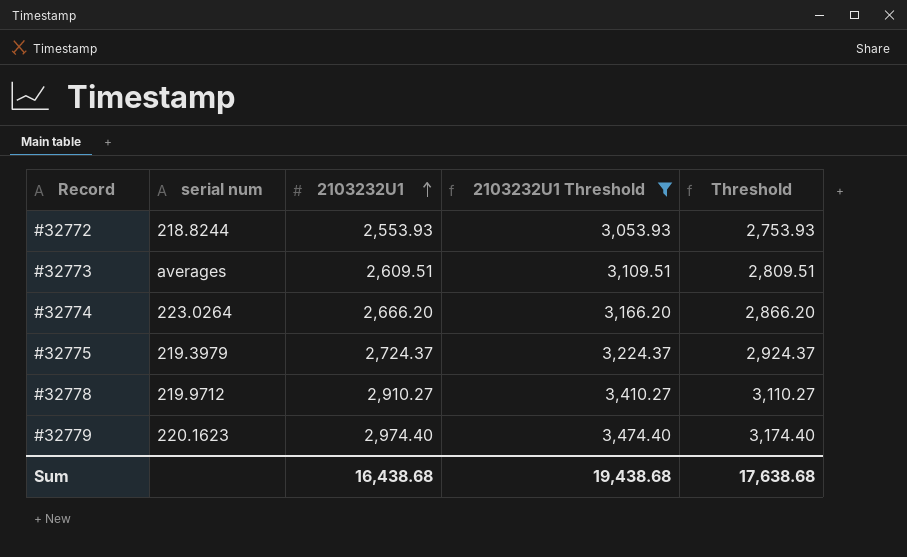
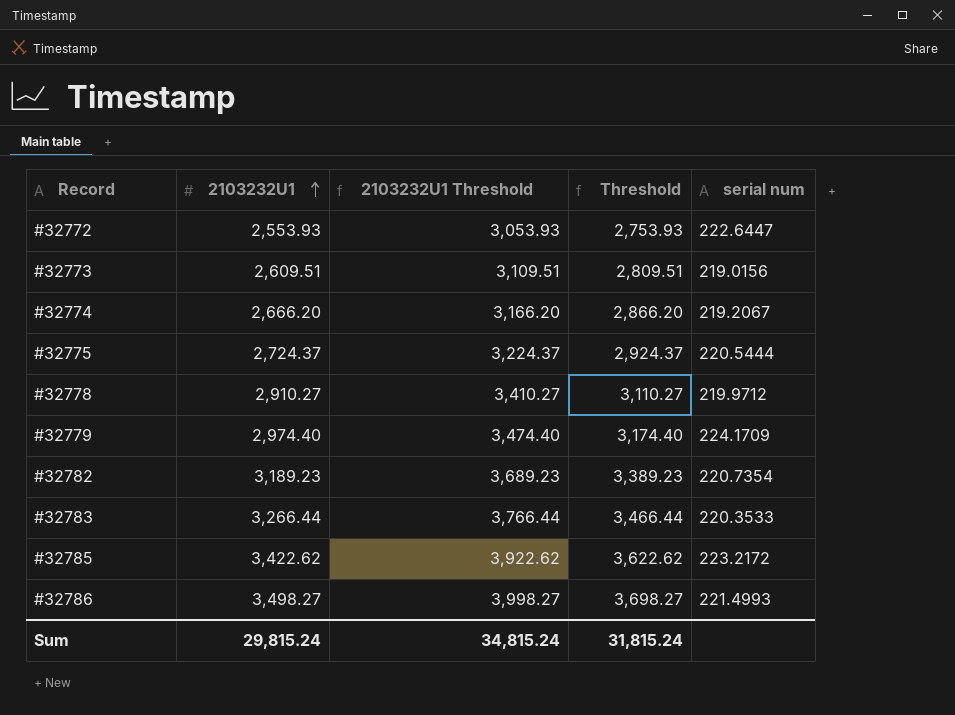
filter: 2103232U1 Threshold <= 3,474.40 -> none
column serial num | position: 2 -> 5
#32772 | serial num: 218.8244 -> 222.6447
#32773 | serial num: averages -> 219.0156
#32774 | serial num: 223.0264 -> 219.2067
#32775 | serial num: 219.3979 -> 220.5444
#32779 | serial num: 220.1623 -> 224.1709
Sum | 2103232U1: 16,438.68 -> 29,815.24
Sum | 2103232U1 Threshold: 19,438.68 -> 34,815.24
Sum | Threshold: 17,638.68 -> 31,815.24

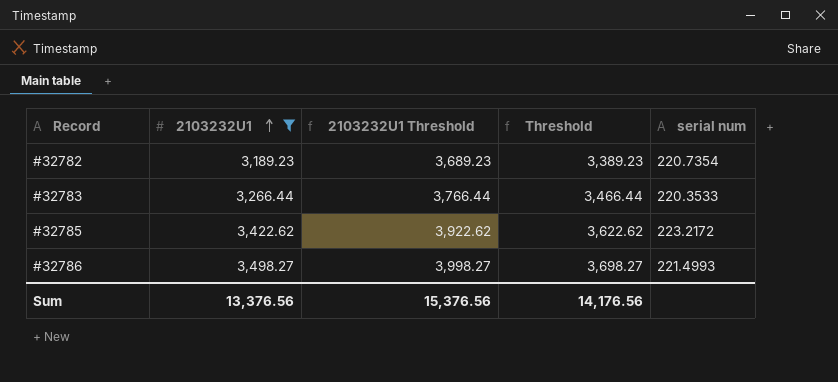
filter: none -> 2103232U1 >= 3,189.23
Sum | 2103232U1: 29,815.24 -> 13,376.56
Sum | 2103232U1 Threshold: 34,815.24 -> 15,376.56
Sum | Threshold: 31,815.24 -> 14,176.56

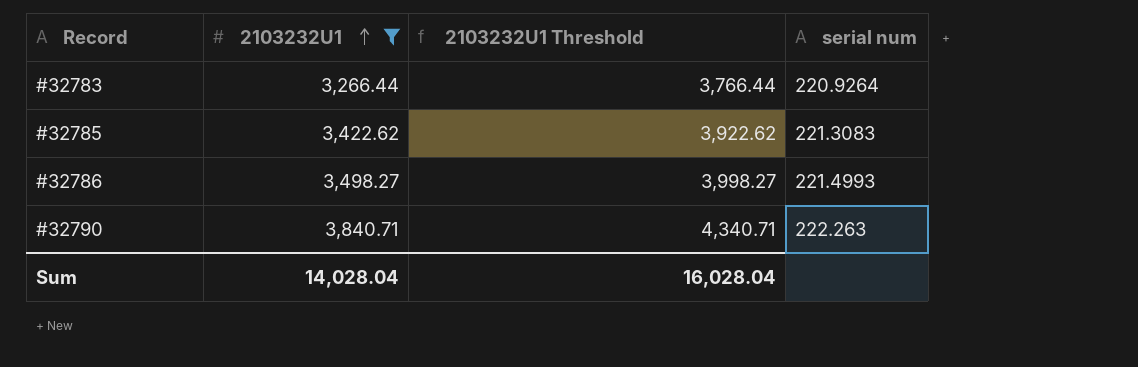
column Threshold | formula: [2103232U1] + 200 -> none
row #32782: 3,189.23 | 3,689.23 | 3,389.23 | 220.7354 -> none
#32783 | serial num: 220.3533 -> 220.9264
#32785 | serial num: 223.2172 -> 221.3083
row #32790: none -> 3,840.71 | 4,340.71 | 222.263
Sum | 2103232U1: 13,376.56 -> 14,028.04
Sum | 2103232U1 Threshold: 15,376.56 -> 16,028.04

